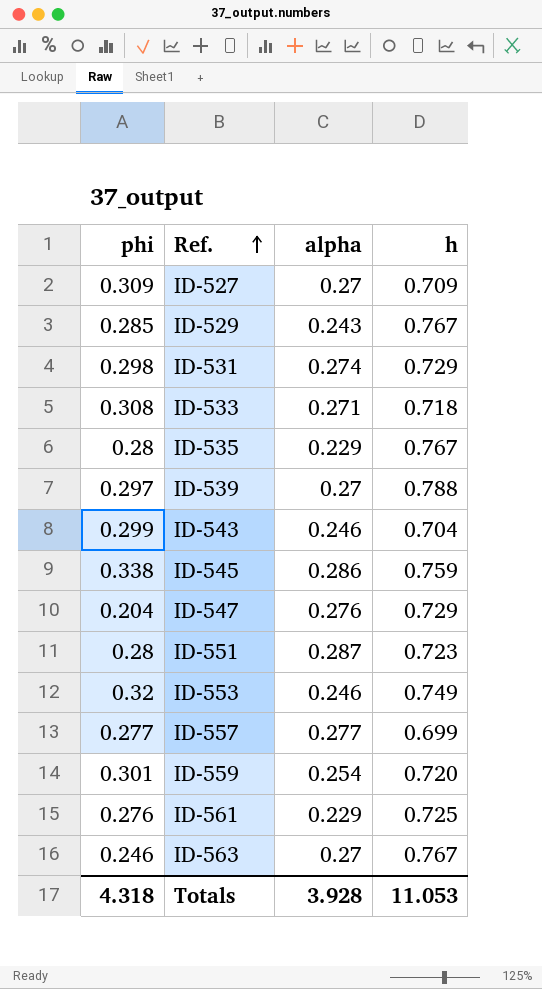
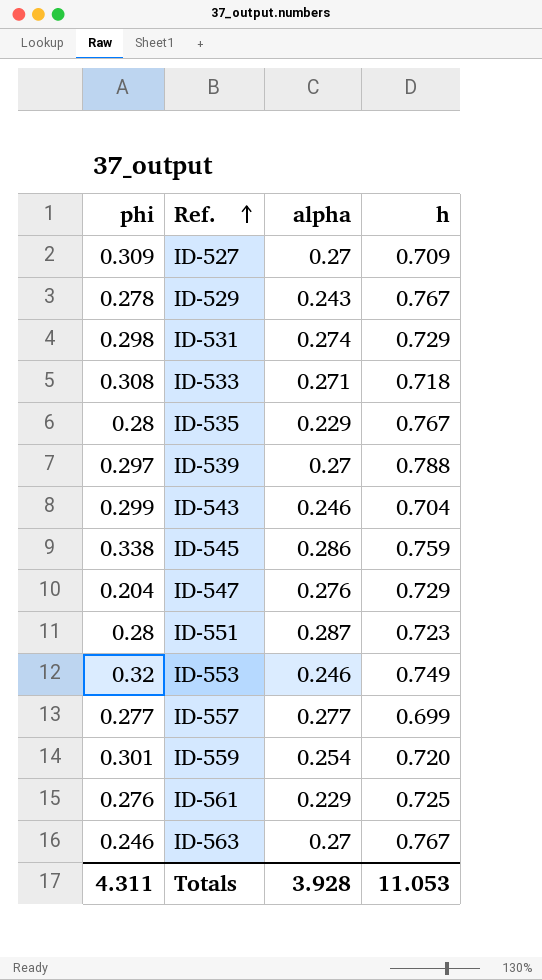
ID-529 | phi: 0.285 -> 0.278
Totals | phi: 4.318 -> 4.311

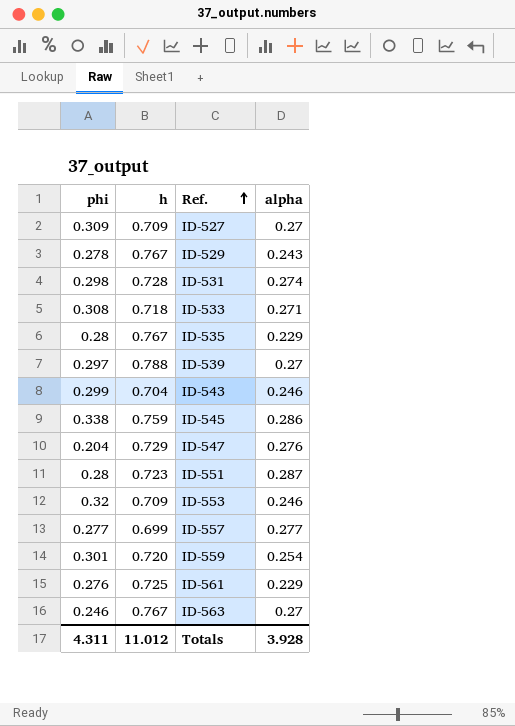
column h | position: 4 -> 2
ID-531 | h: 0.729 -> 0.728
ID-553 | h: 0.749 -> 0.709
Totals | h: 11.053 -> 11.012

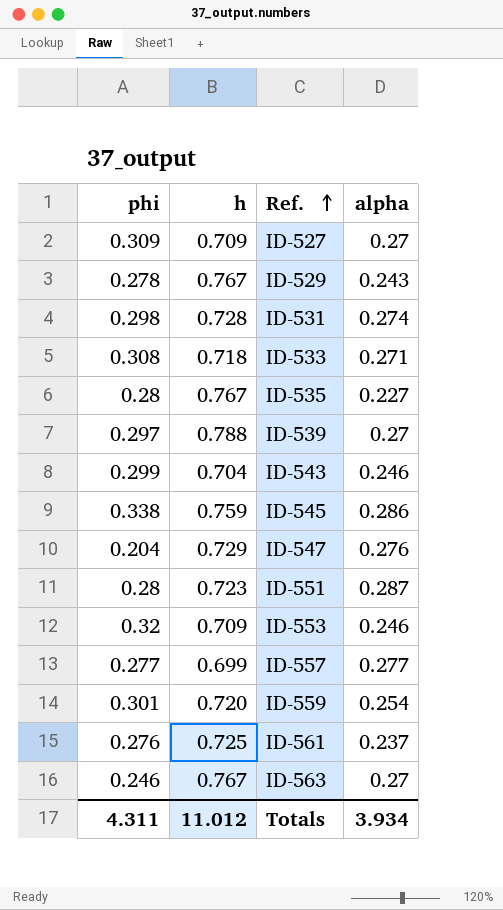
ID-535 | alpha: 0.229 -> 0.227
ID-561 | alpha: 0.229 -> 0.237
Totals | alpha: 3.928 -> 3.934

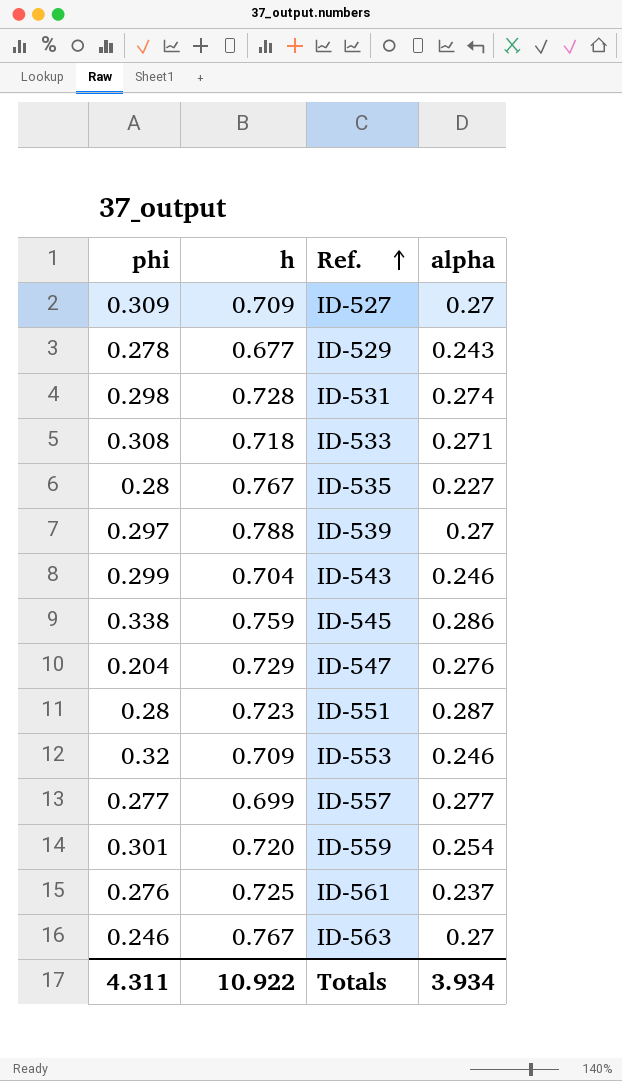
ID-529 | h: 0.767 -> 0.677
Totals | h: 11.012 -> 10.922

